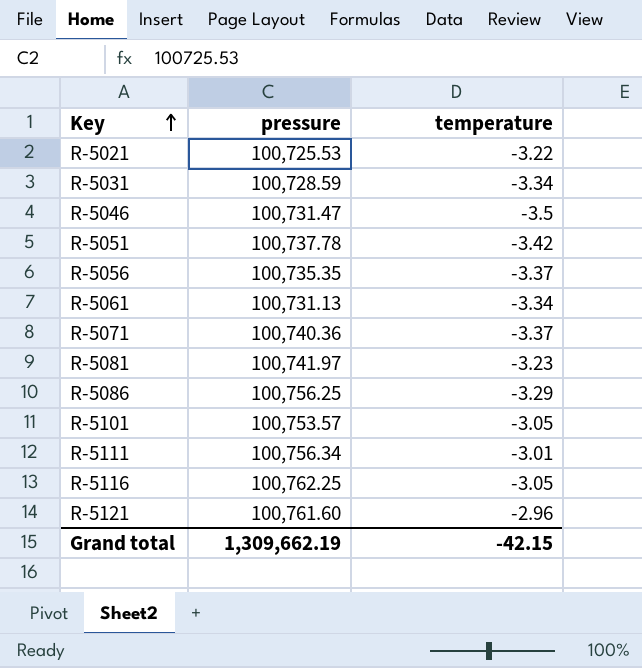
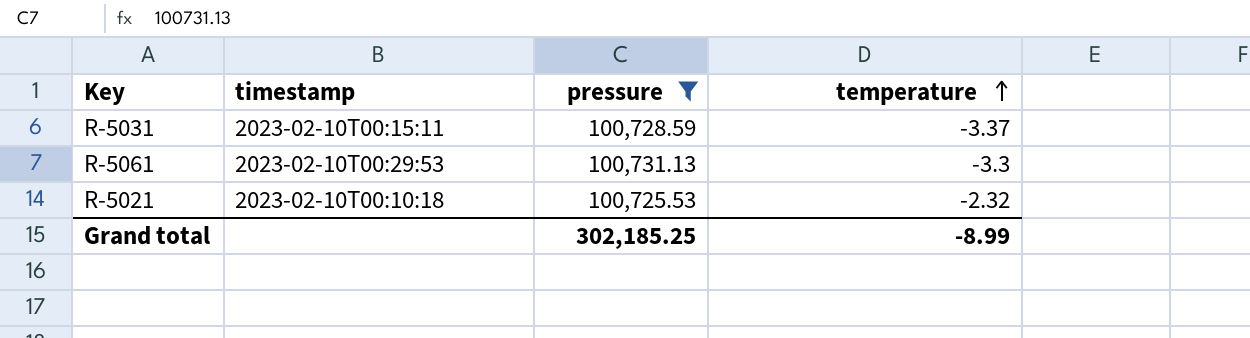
filter: none -> pressure <= 100,731.13
row order: Key ascending -> temperature ascending
column timestamp | position: none -> 2
R-5031 | temperature: -3.34 -> -3.37
R-5061 | temperature: -3.34 -> -3.3
R-5021 | temperature: -3.22 -> -2.32
Grand total | pressure: 1,309,662.19 -> 302,185.25
Grand total | temperature: -42.15 -> -8.99

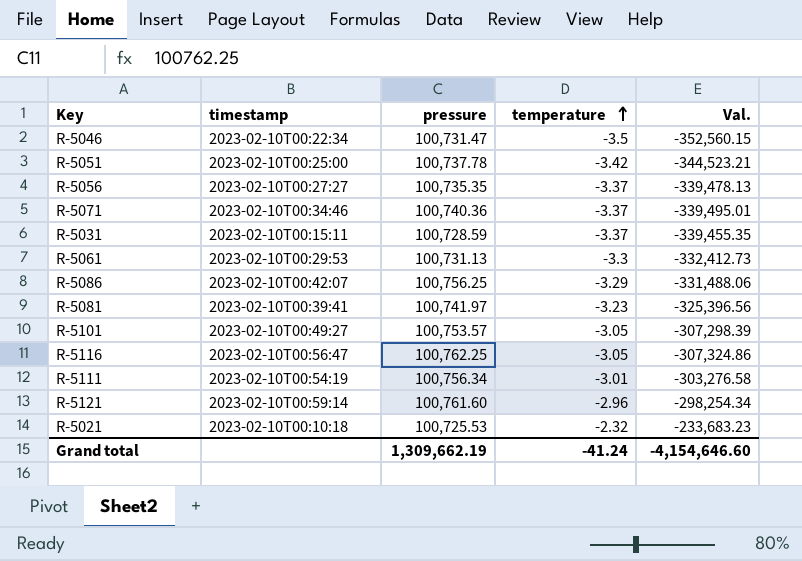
filter: pressure <= 100,731.13 -> none
column Val. | formula: none -> [pressure] * [temperature]
Grand total | pressure: 302,185.25 -> 1,309,662.19
Grand total | temperature: -8.99 -> -41.24

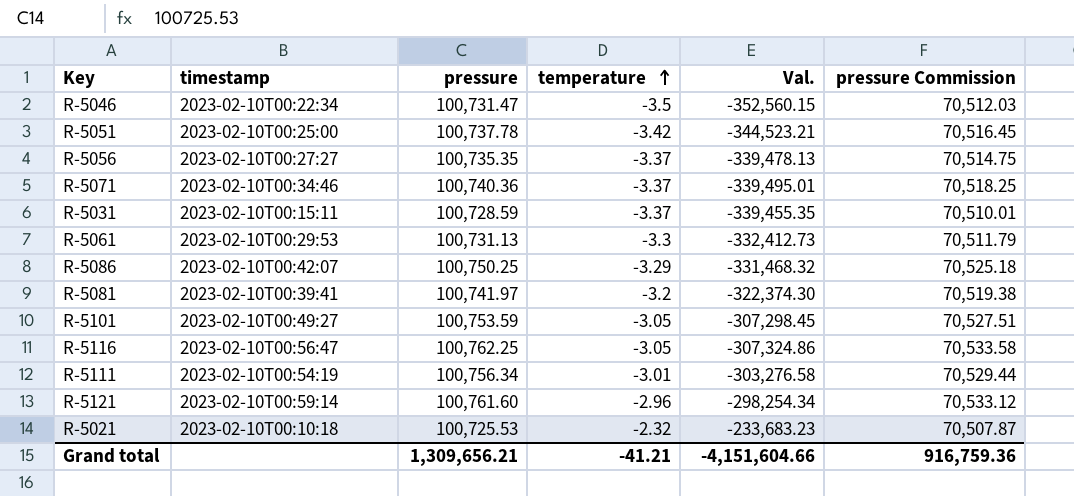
column pressure Commission | formula: none -> [pressure] * 0.7
R-5086 | pressure: 100,756.25 -> 100,750.25
R-5086 | Val.: -331,488.06 -> -331,468.32
R-5081 | temperature: -3.23 -> -3.2
R-5081 | Val.: -325,396.56 -> -322,374.30
R-5101 | pressure: 100,753.57 -> 100,753.59
R-5101 | Val.: -307,298.39 -> -307,298.45
Grand total | pressure: 1,309,662.19 -> 1,309,656.21
Grand total | temperature: -41.24 -> -41.21
Grand total | Val.: -4,154,646.60 -> -4,151,604.66

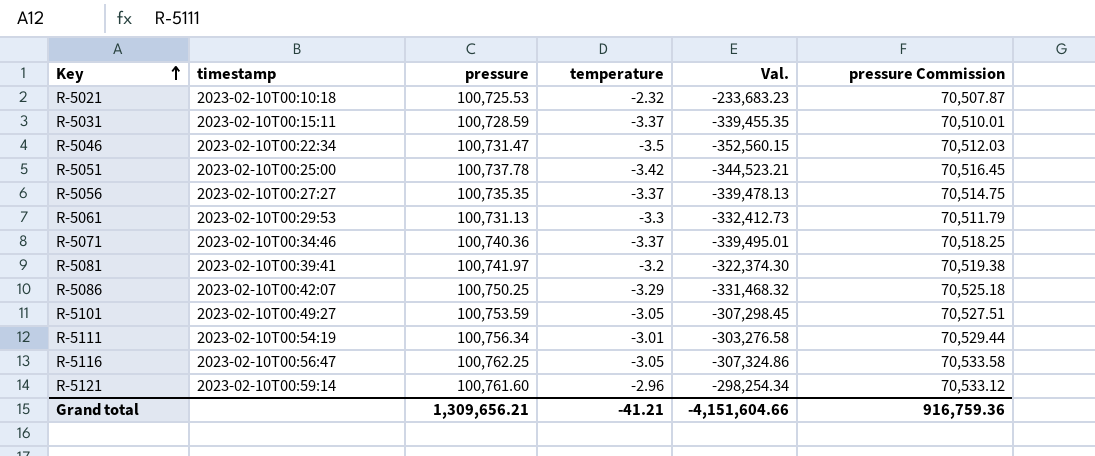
row order: temperature ascending -> Key ascending

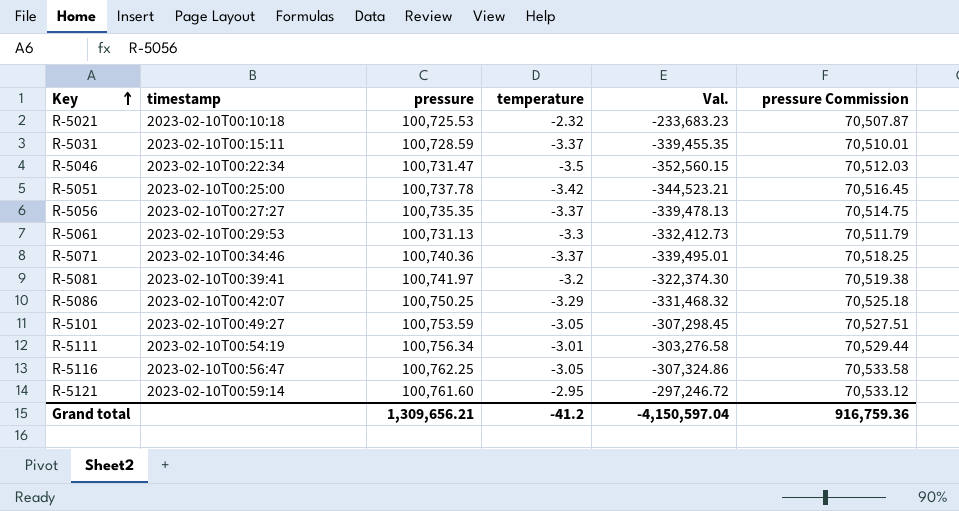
R-5121 | temperature: -2.96 -> -2.95
R-5121 | Val.: -298,254.34 -> -297,246.72
Grand total | temperature: -41.21 -> -41.2
Grand total | Val.: -4,151,604.66 -> -4,150,597.04

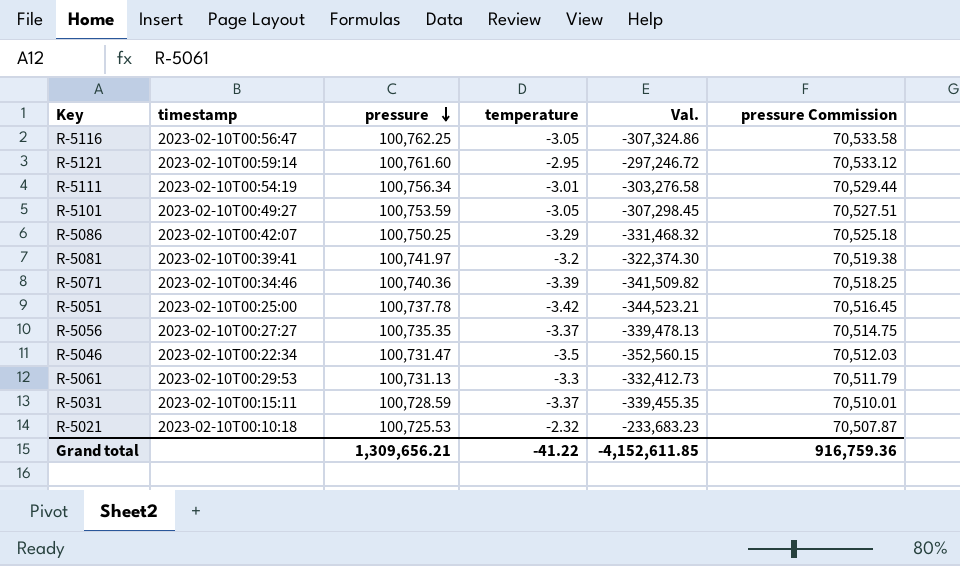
row order: Key ascending -> pressure descending
R-5071 | temperature: -3.37 -> -3.39
R-5071 | Val.: -339,495.01 -> -341,509.82
Grand total | temperature: -41.2 -> -41.22
Grand total | Val.: -4,150,597.04 -> -4,152,611.85

